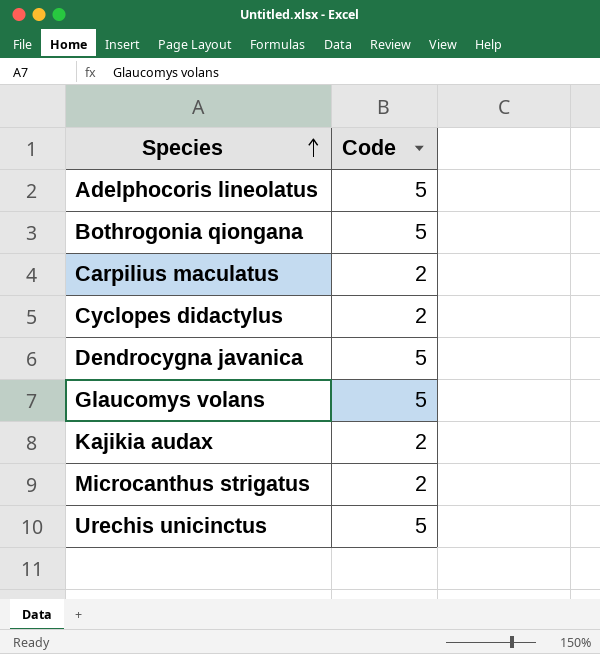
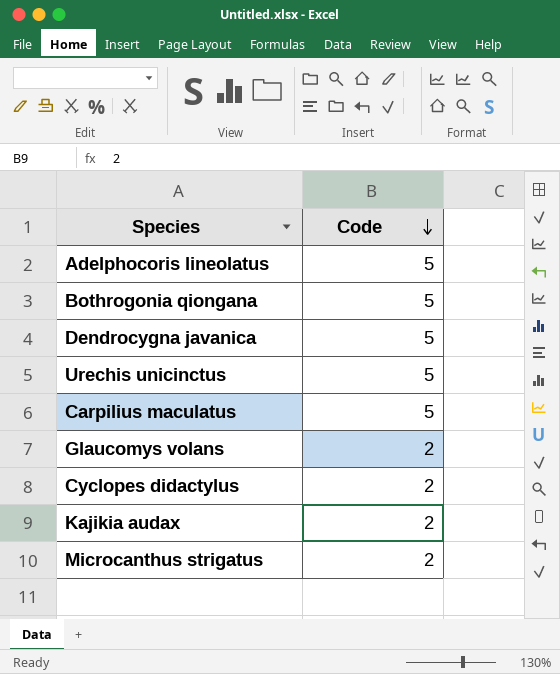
row order: Species ascending -> Code descending
Carpilius maculatus | Code: 2 -> 5
Glaucomys volans | Code: 5 -> 2

